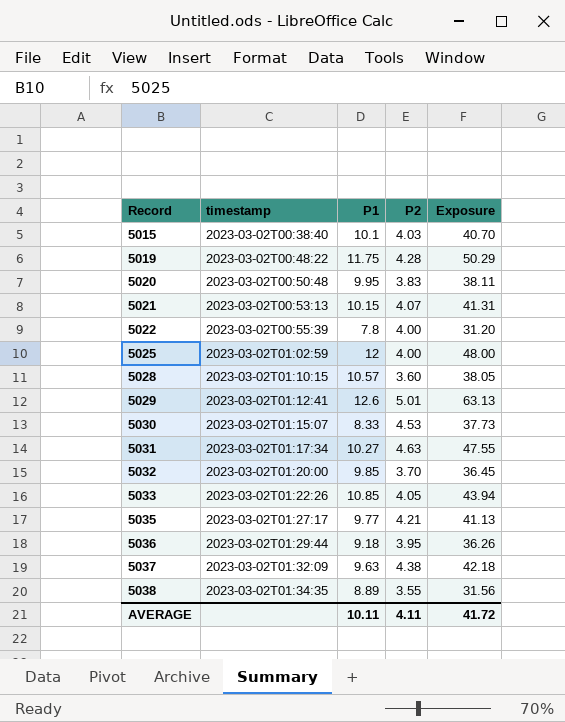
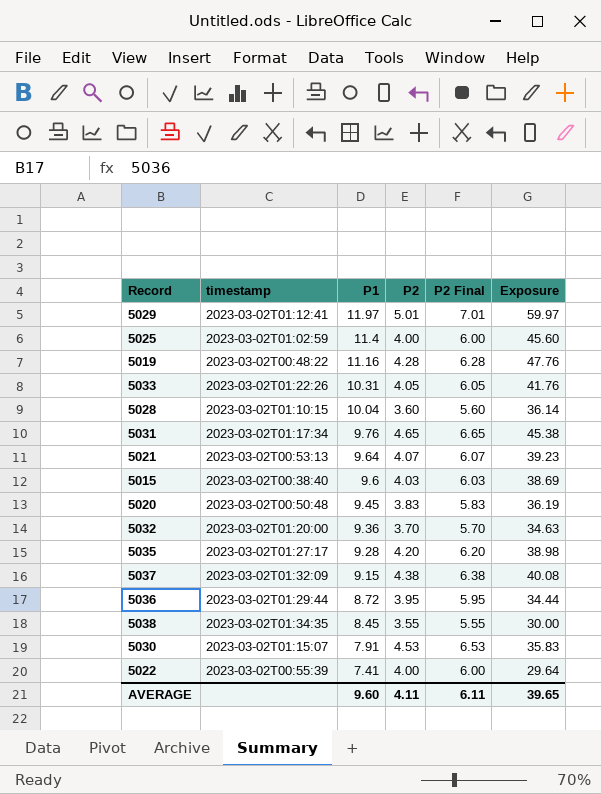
row order: Record ascending -> P1 descending
column P2 Final | formula: none -> [P2] + 2
5029 | P1: 12.6 -> 11.97
5029 | Exposure: 63.13 -> 59.97
5025 | P1: 12 -> 11.4
5025 | Exposure: 48.00 -> 45.60
5019 | P1: 11.75 -> 11.16
5019 | Exposure: 50.29 -> 47.76
5033 | P1: 10.85 -> 10.31
5033 | Exposure: 43.94 -> 41.76
5028 | P1: 10.57 -> 10.04
5028 | Exposure: 38.05 -> 36.14
5031 | P1: 10.27 -> 9.76
5031 | P2: 4.63 -> 4.65
5031 | Exposure: 47.55 -> 45.38
5021 | P1: 10.15 -> 9.64
5021 | Exposure: 41.31 -> 39.23
5015 | P1: 10.1 -> 9.6
5015 | Exposure: 40.70 -> 38.69
5020 | P1: 9.95 -> 9.45
5020 | Exposure: 38.11 -> 36.19
5032 | P1: 9.85 -> 9.36
5032 | Exposure: 36.45 -> 34.63
5035 | P1: 9.77 -> 9.28
5035 | P2: 4.21 -> 4.20
5035 | Exposure: 41.13 -> 38.98
5037 | P1: 9.63 -> 9.15
5037 | Exposure: 42.18 -> 40.08
5036 | P1: 9.18 -> 8.72
5036 | Exposure: 36.26 -> 34.44
5038 | P1: 8.89 -> 8.45
5038 | Exposure: 31.56 -> 30.00
5030 | P1: 8.33 -> 7.91
5030 | Exposure: 37.73 -> 35.83
5022 | P1: 7.8 -> 7.41
5022 | Exposure: 31.20 -> 29.64
AVERAGE | P1: 10.11 -> 9.60
AVERAGE | Exposure: 41.72 -> 39.65

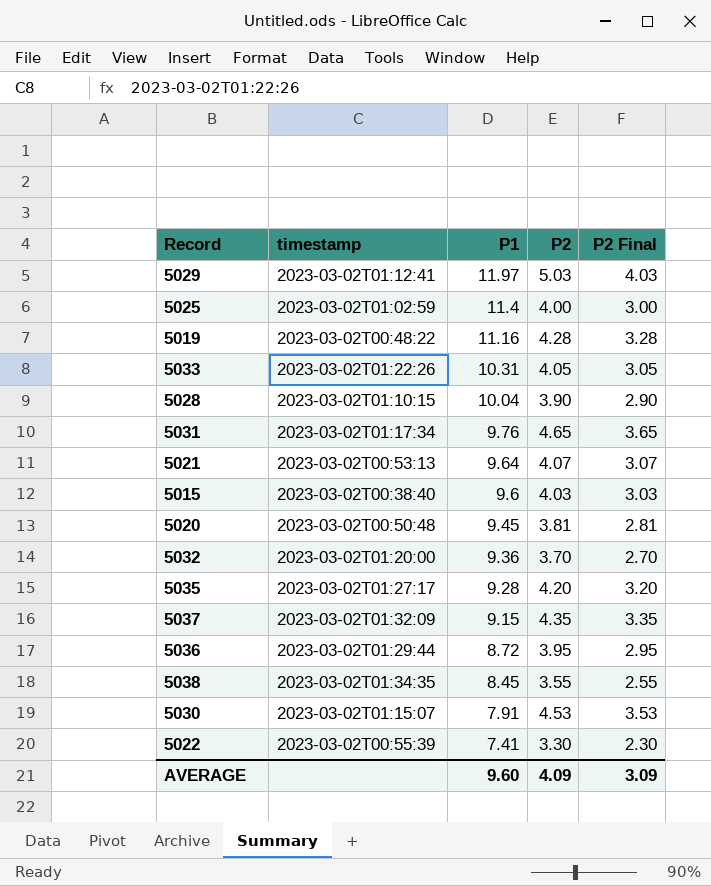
column Exposure | formula: [P1] * [P2] -> none
column P2 Final | formula: [P2] + 2 -> [P2] - 1
5029 | P2: 5.01 -> 5.03
5028 | P2: 3.60 -> 3.90
5020 | P2: 3.83 -> 3.81
5037 | P2: 4.38 -> 4.35
5022 | P2: 4.00 -> 3.30
AVERAGE | P2: 4.11 -> 4.09
AVERAGE | P2 Final: 6.11 -> 3.09

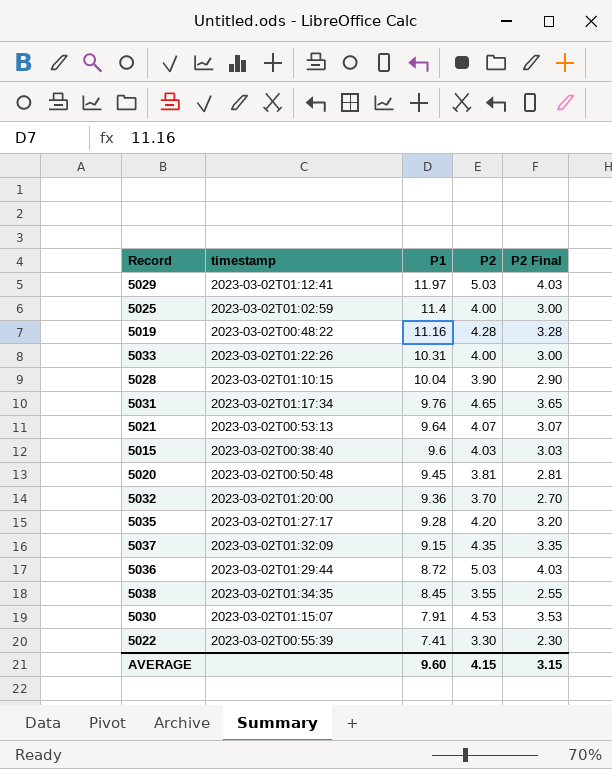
5033 | P2: 4.05 -> 4.00
5033 | P2 Final: 3.05 -> 3.00
5036 | P2: 3.95 -> 5.03
5036 | P2 Final: 2.95 -> 4.03
AVERAGE | P2: 4.09 -> 4.15
AVERAGE | P2 Final: 3.09 -> 3.15

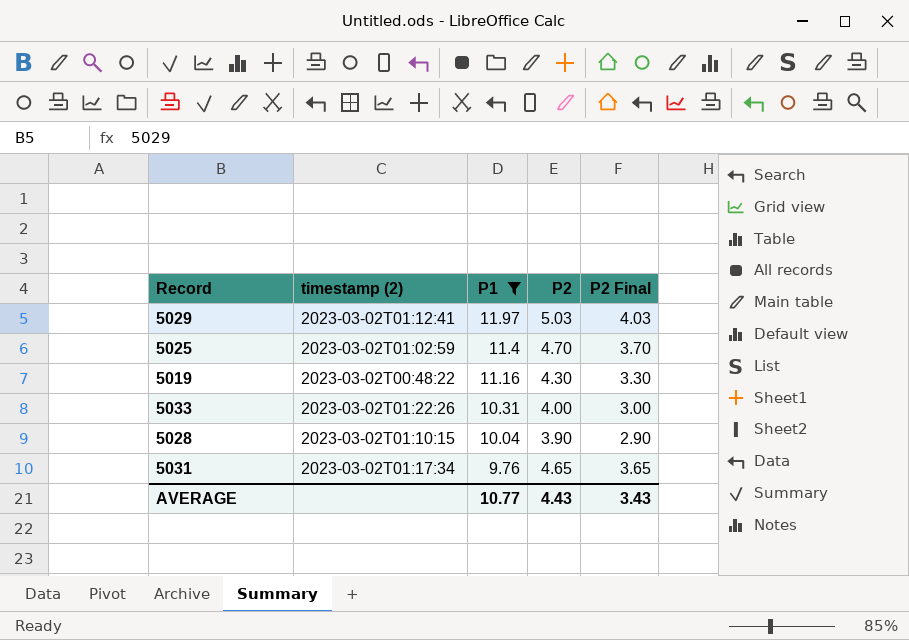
filter: none -> P1 >= 9.76
column name: timestamp -> timestamp (2)
5025 | P2: 4.00 -> 4.70
5025 | P2 Final: 3.00 -> 3.70
5019 | P2: 4.28 -> 4.30
5019 | P2 Final: 3.28 -> 3.30
AVERAGE | P1: 9.60 -> 10.77
AVERAGE | P2: 4.15 -> 4.43
AVERAGE | P2 Final: 3.15 -> 3.43

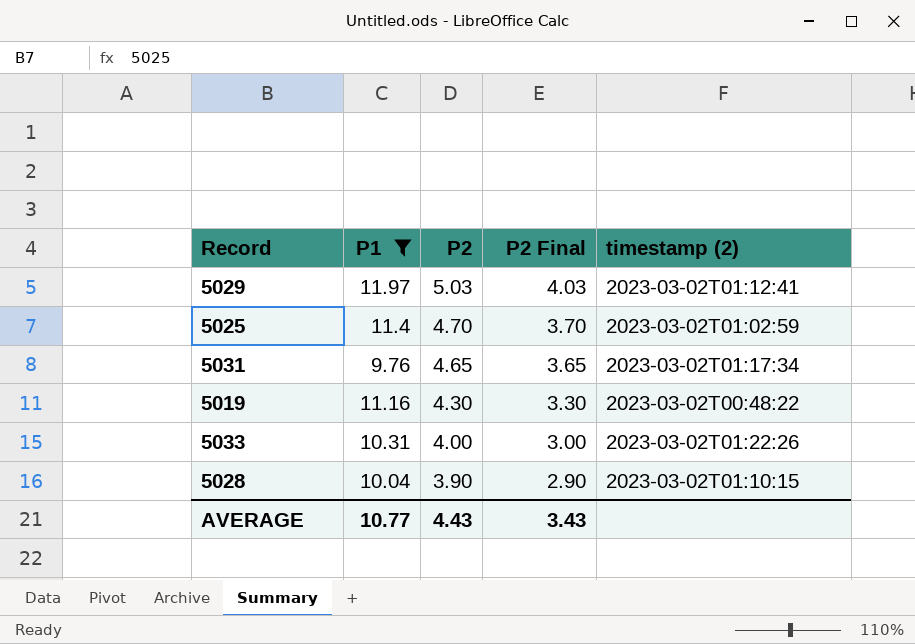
row order: P1 descending -> P2 descending
column timestamp (2) | position: 2 -> 5

